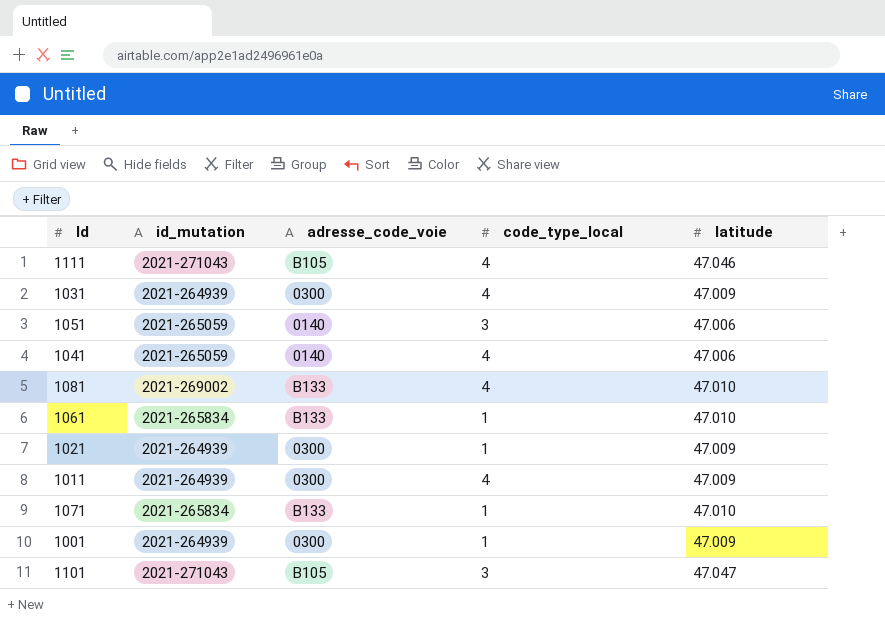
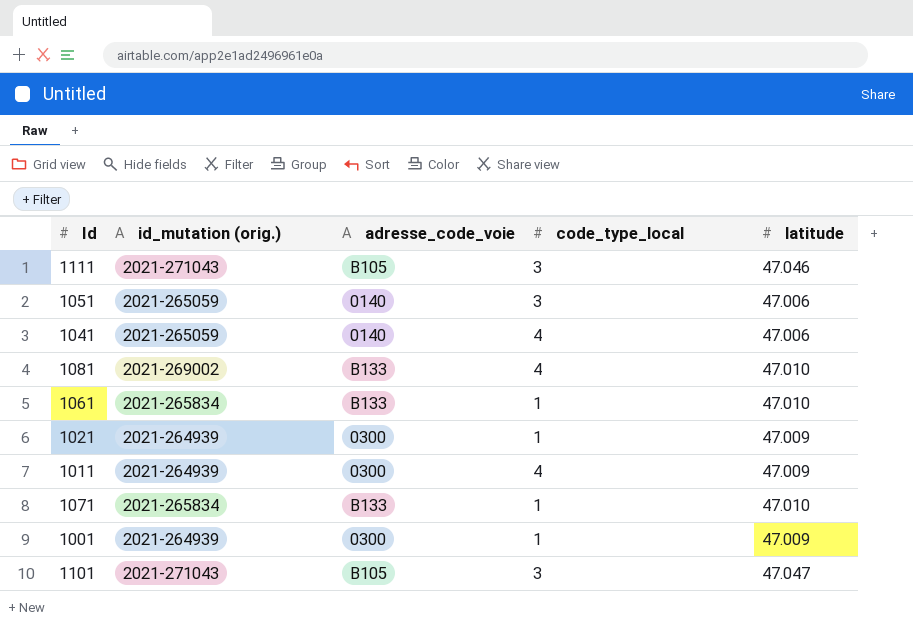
column name: id_mutation -> id_mutation (orig.)
row 1031: 2021-264939 | 0300 | 4 | 47.009 -> none
1111 | code_type_local: 4 -> 3

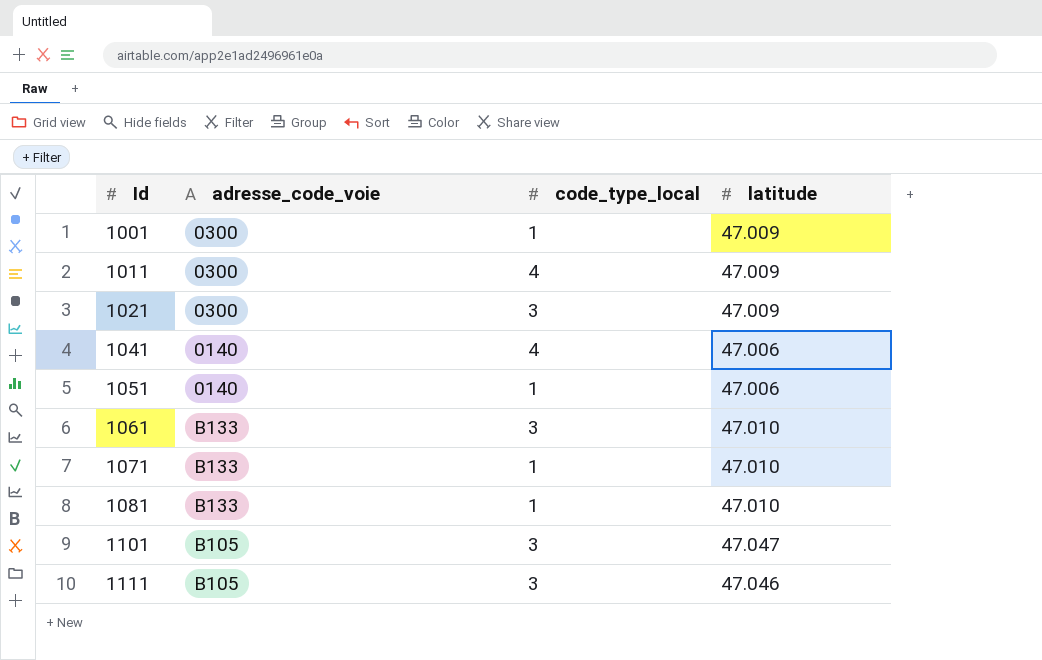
row order: none -> Id ascending
column id_mutation (orig.) | position: 2 -> none
1021 | code_type_local: 1 -> 3
1051 | code_type_local: 3 -> 1
1061 | code_type_local: 1 -> 3
1081 | code_type_local: 4 -> 1

